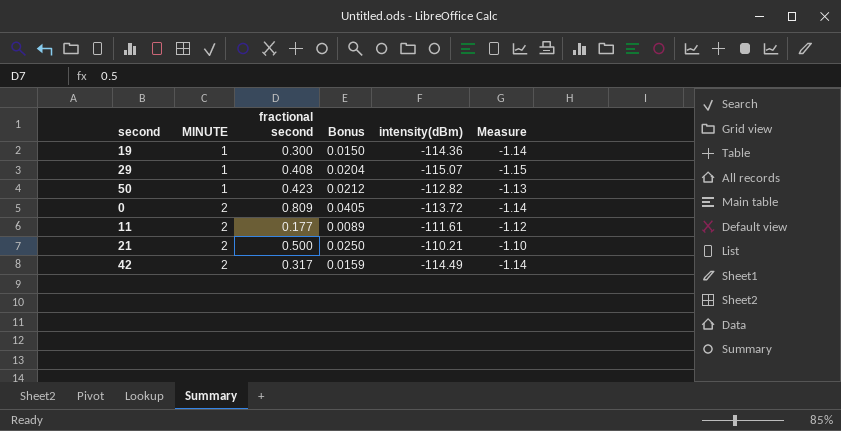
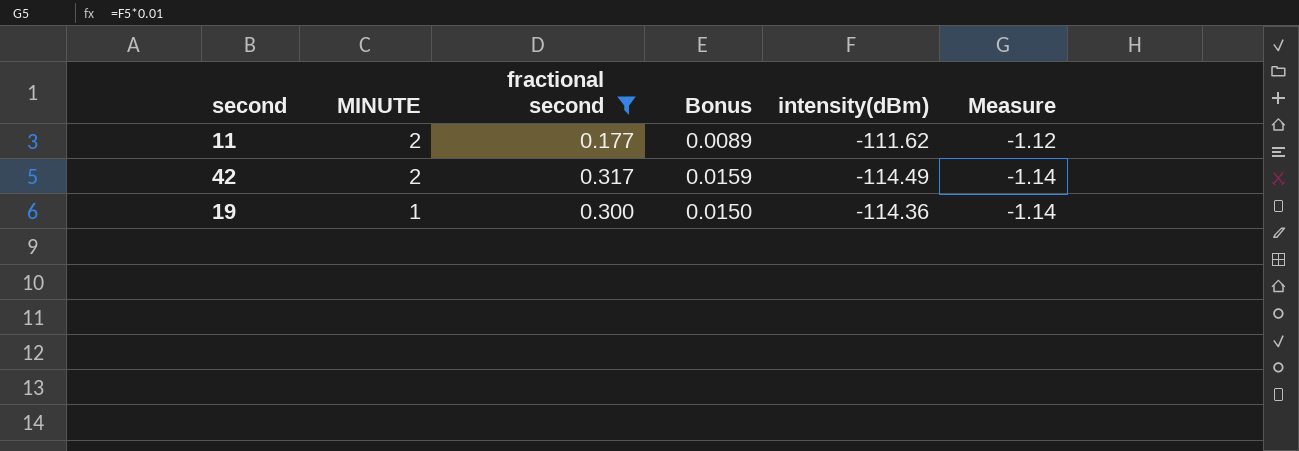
filter: none -> fractional second <= 0.317
row order: MINUTE ascending -> MINUTE descending
11 | intensity(dBm): -111.61 -> -111.62

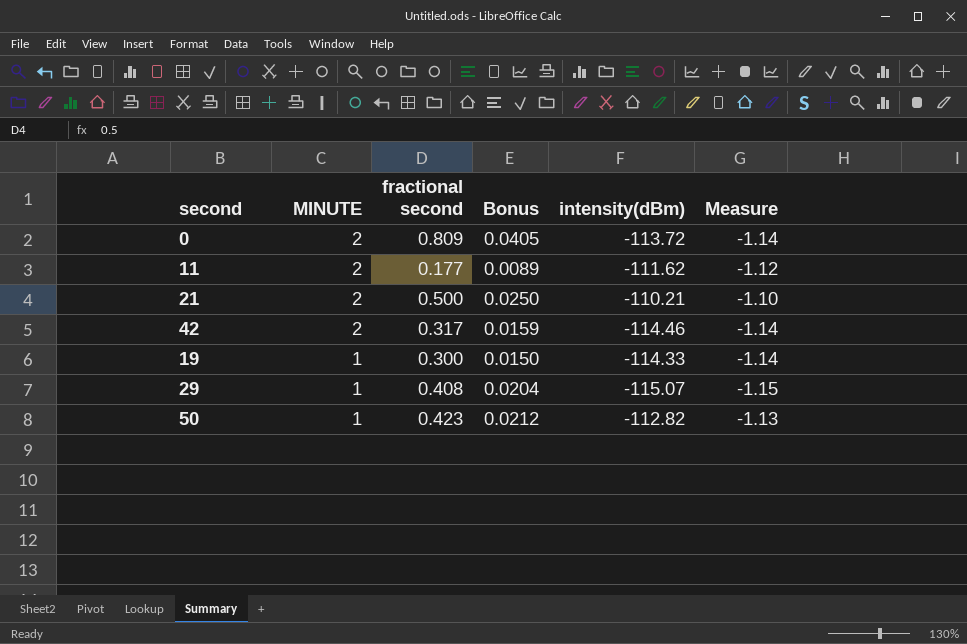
filter: fractional second <= 0.317 -> none
42 | intensity(dBm): -114.49 -> -114.46
19 | intensity(dBm): -114.36 -> -114.33

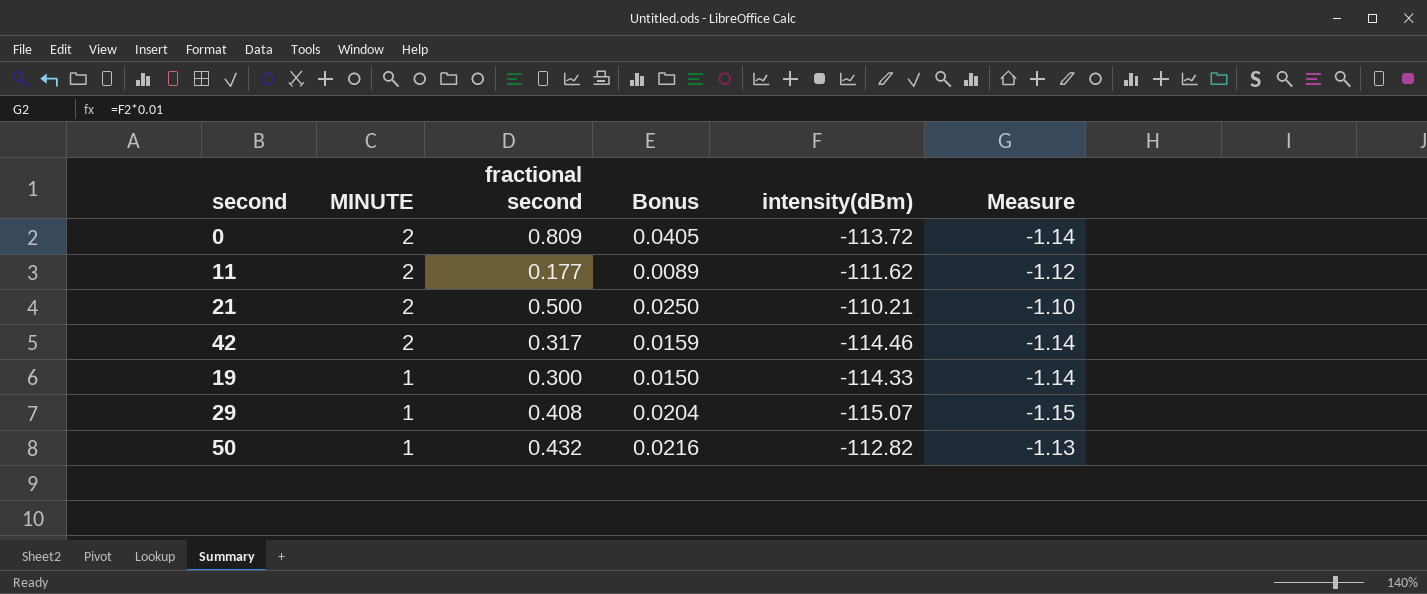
50 | fractional second: 0.423 -> 0.432
50 | Bonus: 0.0212 -> 0.0216

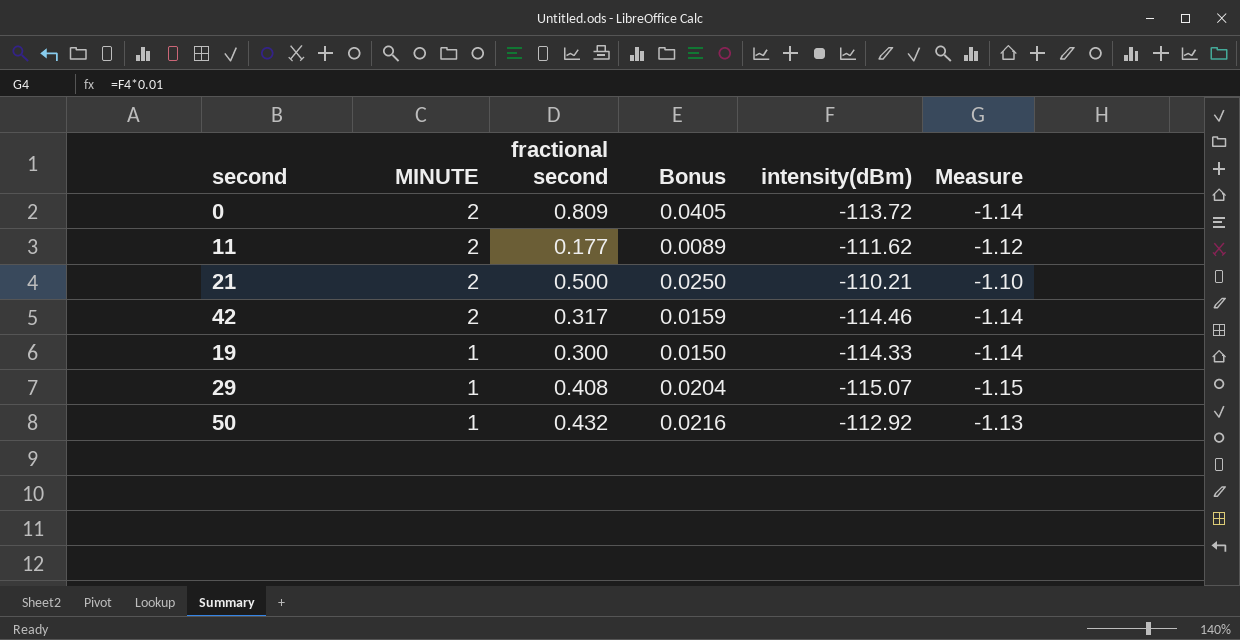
50 | intensity(dBm): -112.82 -> -112.92

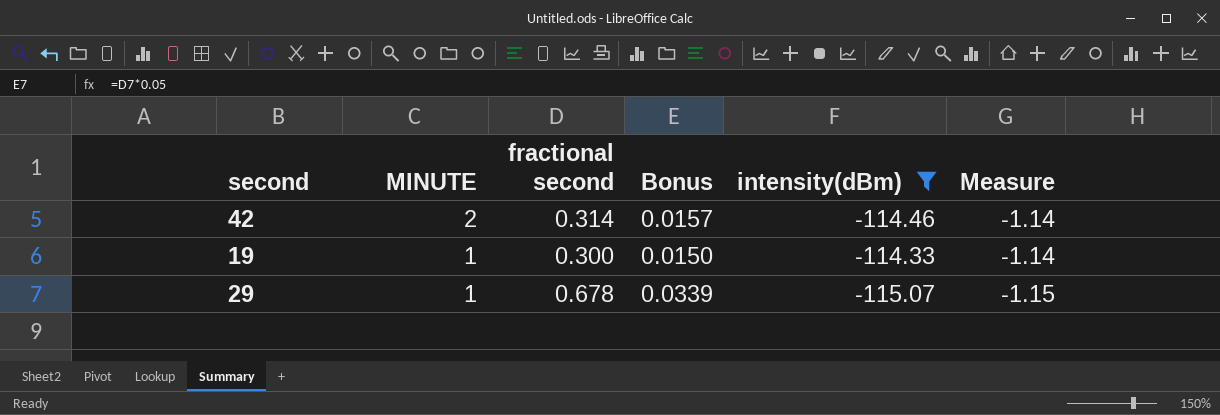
filter: none -> intensity(dBm) <= -114.33
42 | fractional second: 0.317 -> 0.314
42 | Bonus: 0.0159 -> 0.0157
29 | fractional second: 0.408 -> 0.678
29 | Bonus: 0.0204 -> 0.0339

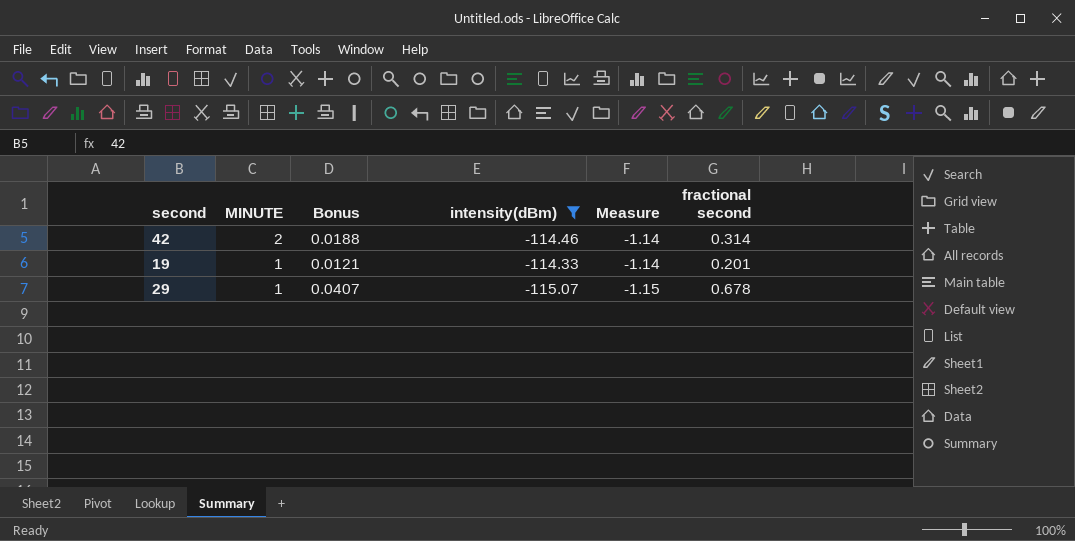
column Bonus | formula: [fractional second] * 0.05 -> [fractional second] * 0.06
column fractional second | position: 3 -> 6
19 | fractional second: 0.300 -> 0.201

